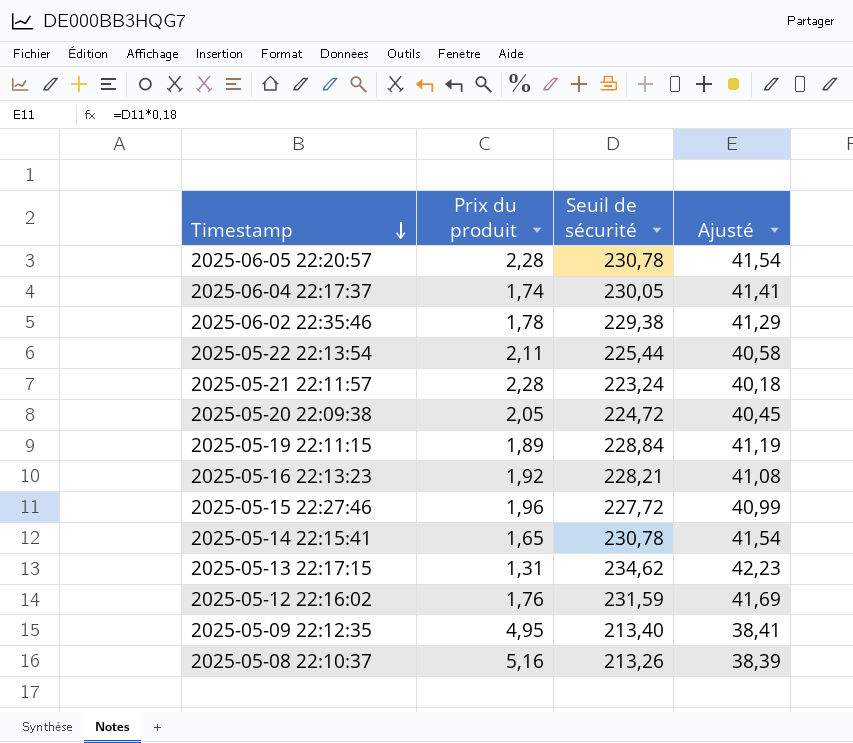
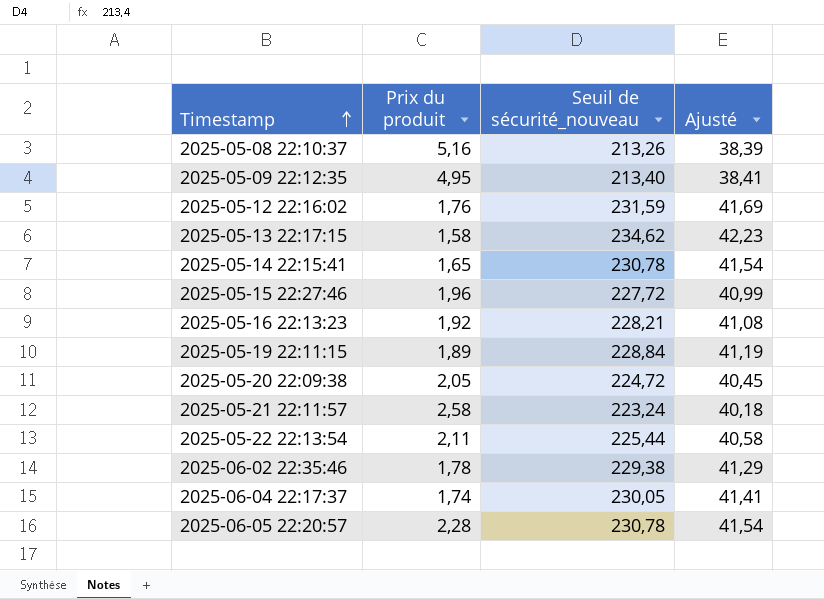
row order: Timestamp descending -> Timestamp ascending
column name: Seuil de sécurité -> Seuil de sécurité_nouveau
2025-05-13 22:17:15 | Prix du produit: 1,31 -> 1,58
2025-05-21 22:11:57 | Prix du produit: 2,28 -> 2,58

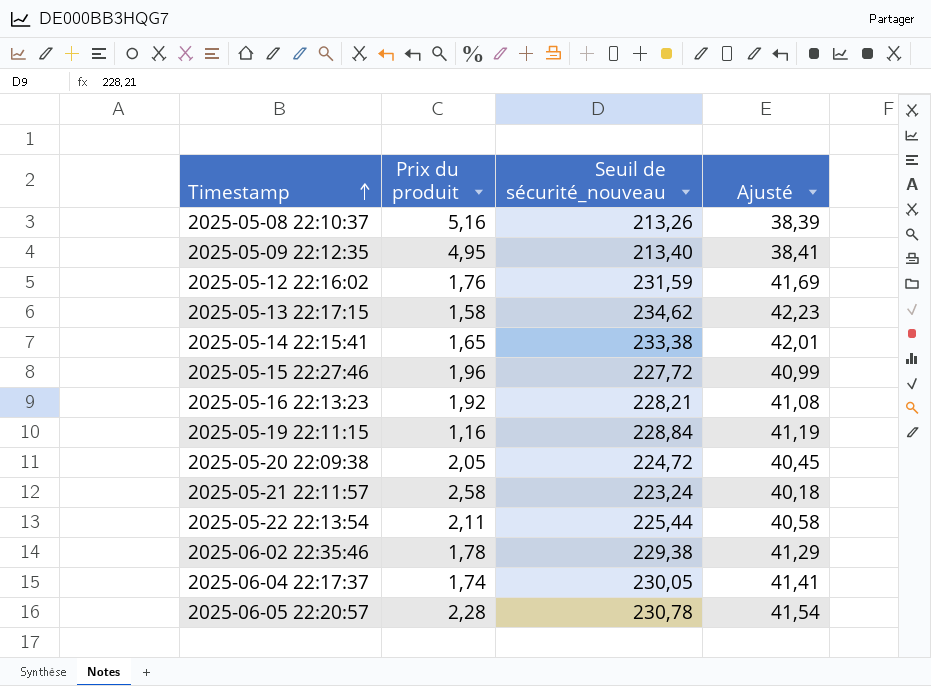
2025-05-14 22:15:41 | Seuil de sécurité_nouveau: 230,78 -> 233,38
2025-05-14 22:15:41 | Ajusté: 41,54 -> 42,01
2025-05-19 22:11:15 | Prix du produit: 1,89 -> 1,16

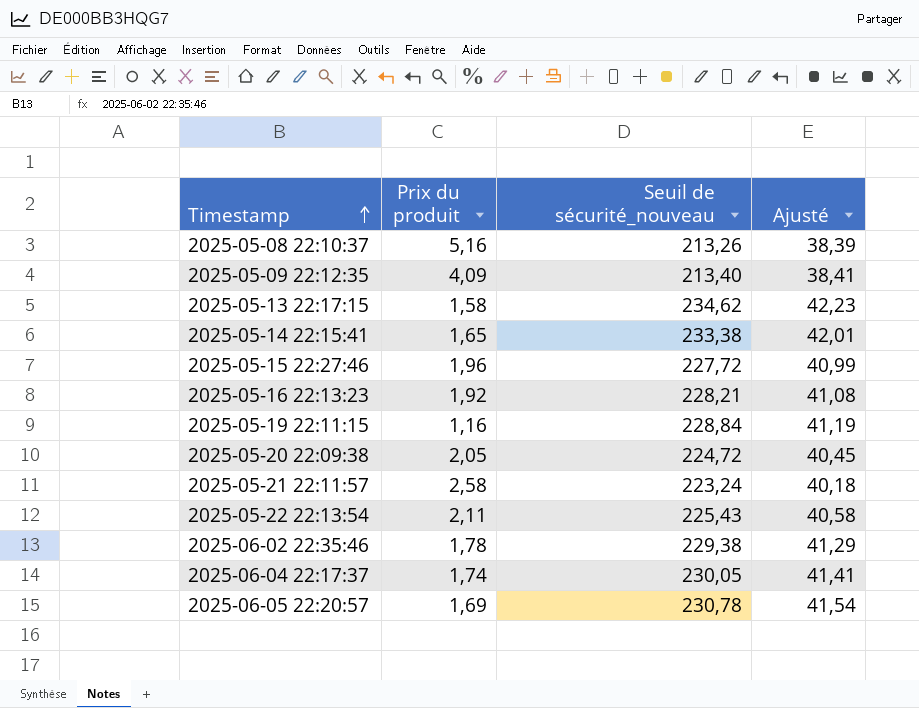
row 2025-05-12 22:16:02: 1,76 | 231,59 | 41,69 -> none
2025-05-09 22:12:35 | Prix du produit: 4,95 -> 4,09
2025-05-22 22:13:54 | Seuil de sécurité_nouveau: 225,44 -> 225,43
2025-06-05 22:20:57 | Prix du produit: 2,28 -> 1,69

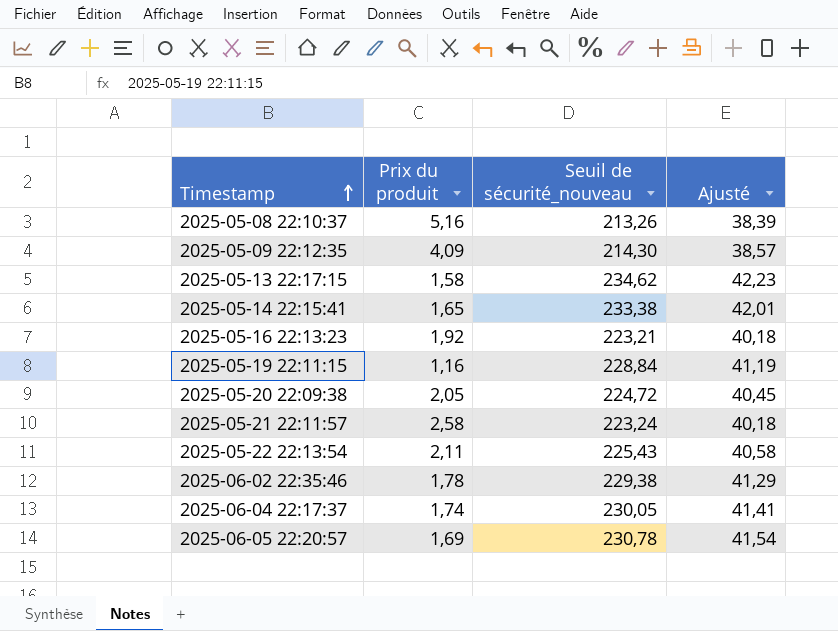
row 2025-05-15 22:27:46: 1,96 | 227,72 | 40,99 -> none
2025-05-09 22:12:35 | Seuil de sécurité_nouveau: 213,40 -> 214,30
2025-05-09 22:12:35 | Ajusté: 38,41 -> 38,57
2025-05-16 22:13:23 | Seuil de sécurité_nouveau: 228,21 -> 223,21
2025-05-16 22:13:23 | Ajusté: 41,08 -> 40,18

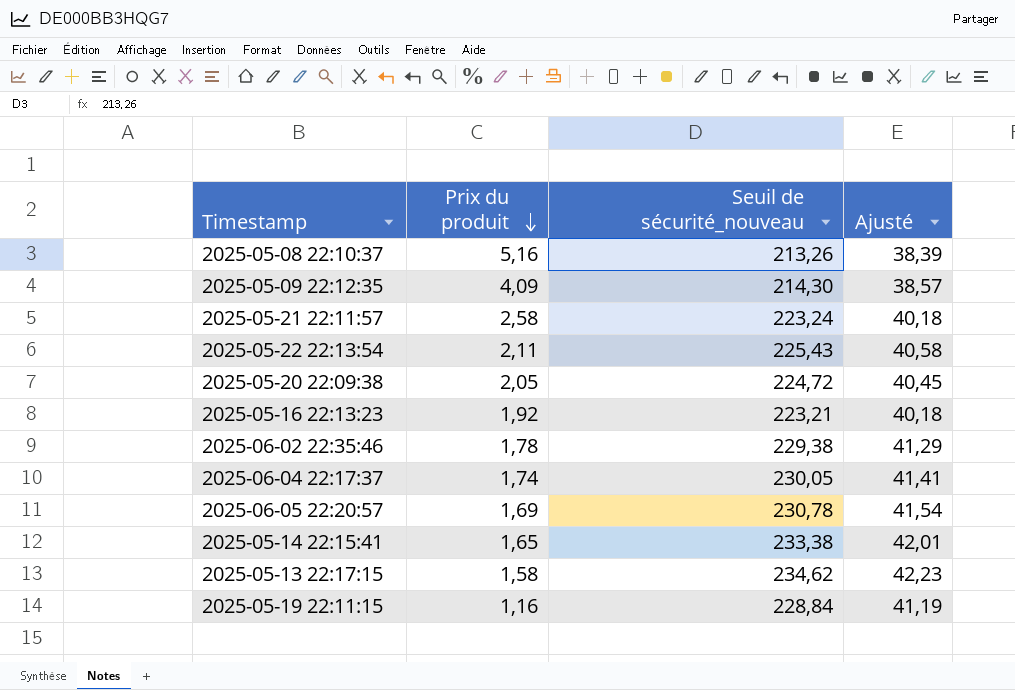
row order: Timestamp ascending -> Prix du produit descending

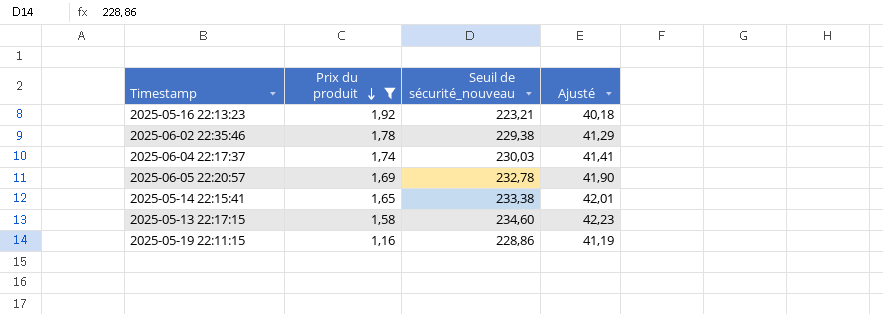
filter: none -> Prix du produit <= 1,92
2025-06-04 22:17:37 | Seuil de sécurité_nouveau: 230,05 -> 230,03
2025-06-05 22:20:57 | Seuil de sécurité_nouveau: 230,78 -> 232,78
2025-06-05 22:20:57 | Ajusté: 41,54 -> 41,90
2025-05-13 22:17:15 | Seuil de sécurité_nouveau: 234,62 -> 234,60
2025-05-19 22:11:15 | Seuil de sécurité_nouveau: 228,84 -> 228,86

